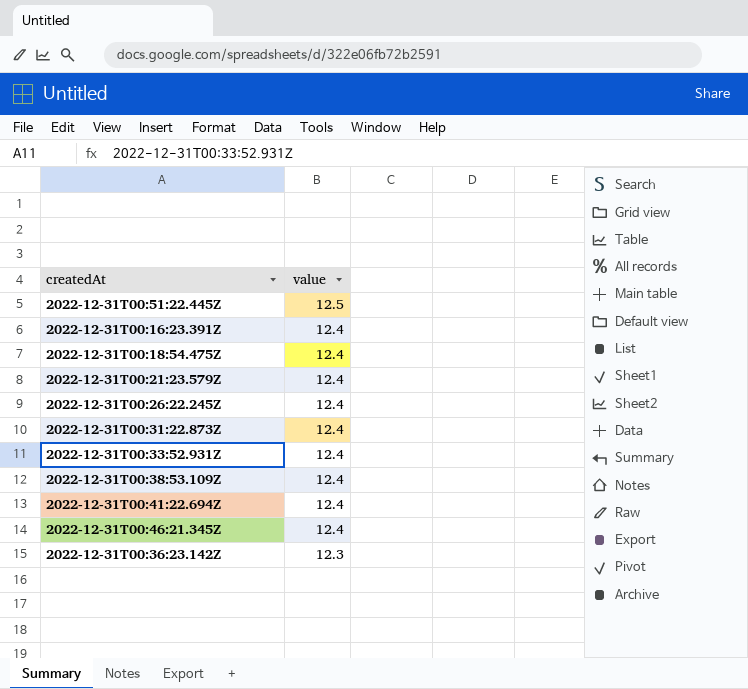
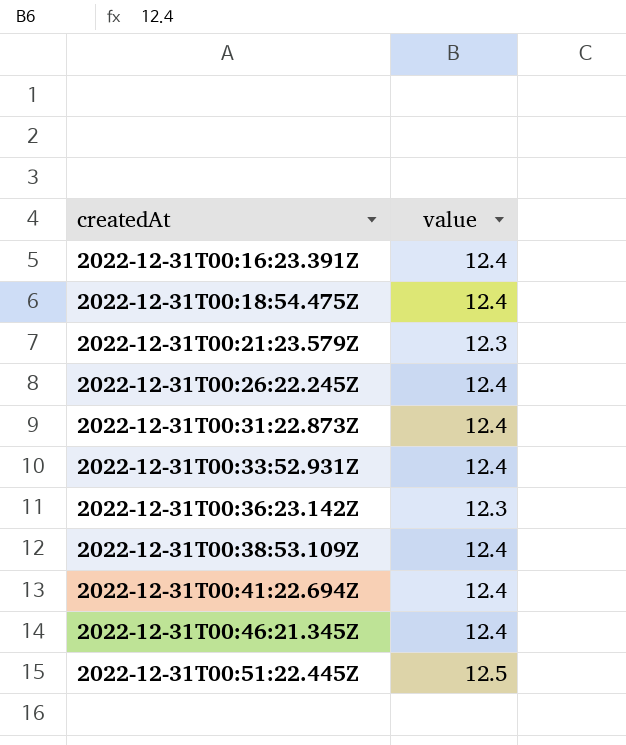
row order: value descending -> createdAt ascending
2022-12-31T00:21:23.579Z | value: 12.4 -> 12.3

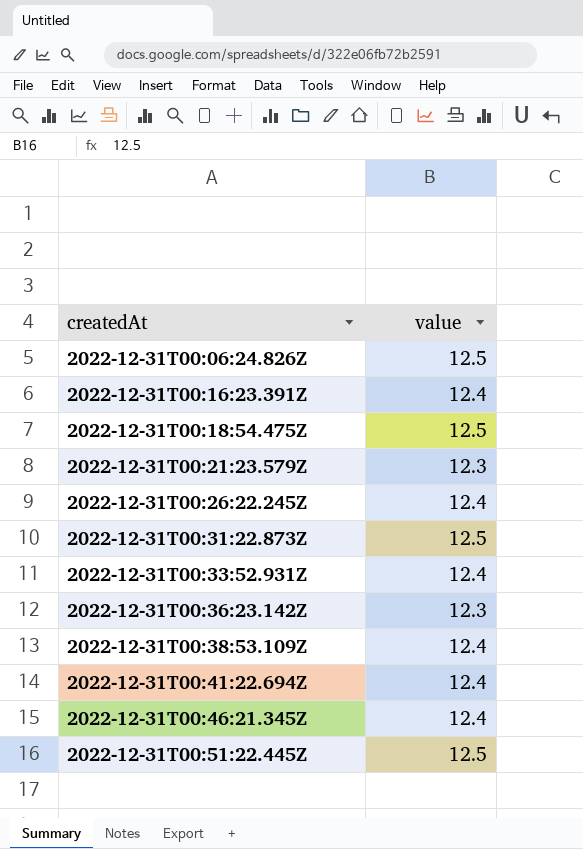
row 2022-12-31T00:06:24.826Z: none -> 12.5
2022-12-31T00:18:54.475Z | value: 12.4 -> 12.5
2022-12-31T00:31:22.873Z | value: 12.4 -> 12.5

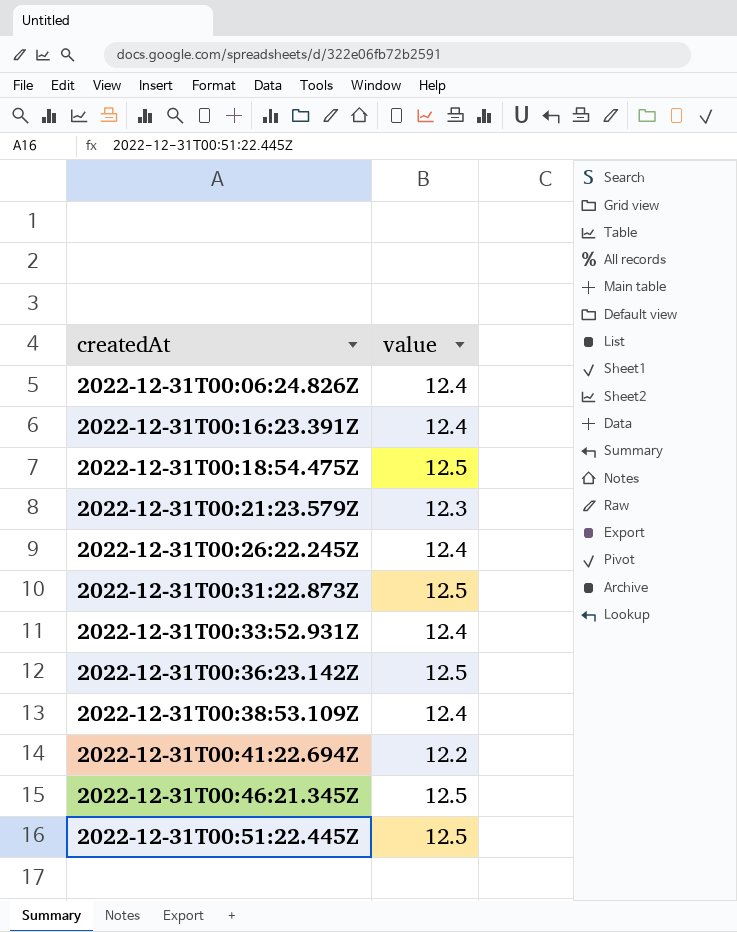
2022-12-31T00:06:24.826Z | value: 12.5 -> 12.4
2022-12-31T00:36:23.142Z | value: 12.3 -> 12.5
2022-12-31T00:41:22.694Z | value: 12.4 -> 12.2
2022-12-31T00:46:21.345Z | value: 12.4 -> 12.5

